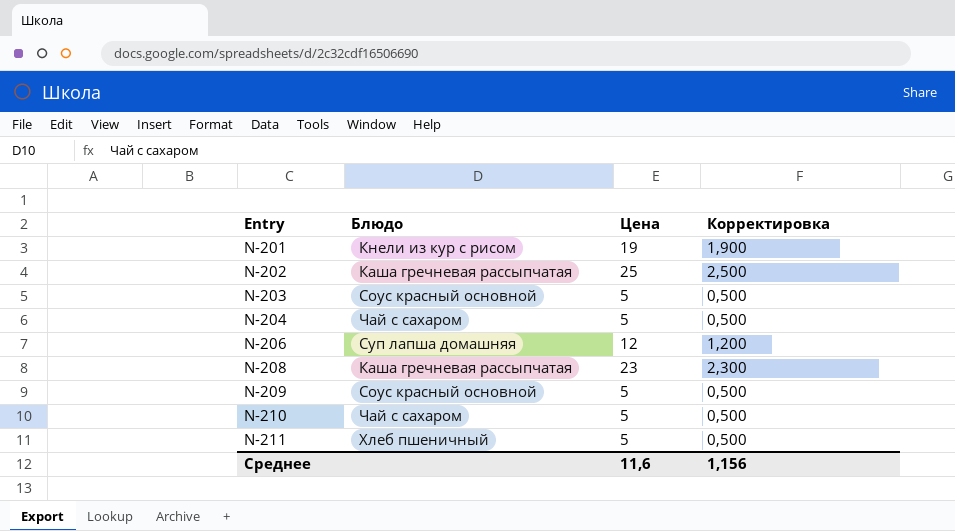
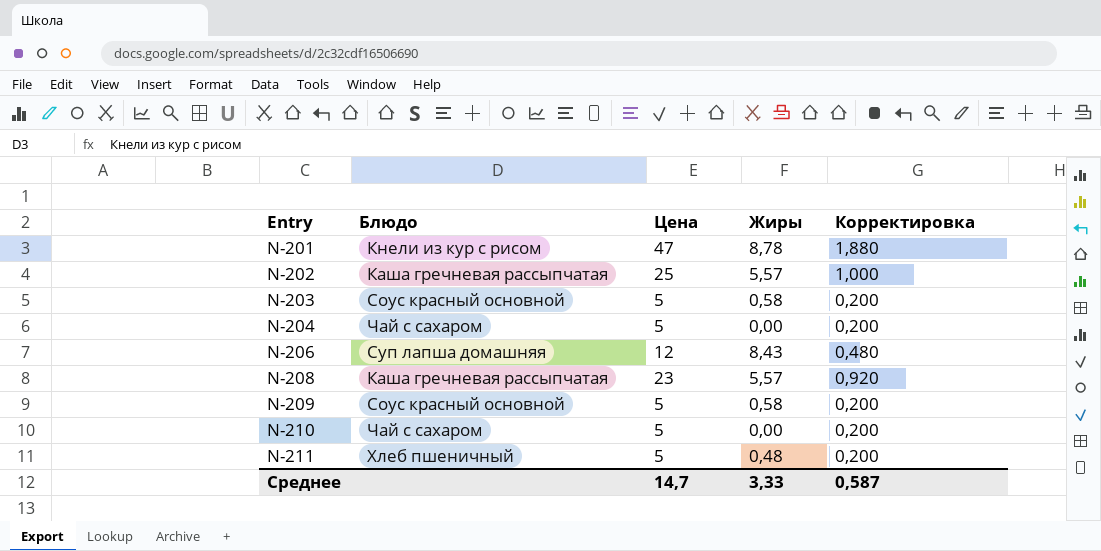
column Жиры | position: none -> 4
column Корректировка | formula: [Цена] * 0,1 -> [Цена] * 0,04
N-201 | Цена: 19 -> 47
Среднее | Цена: 11,6 -> 14,7
Среднее | Корректировка: 1,156 -> 0,587

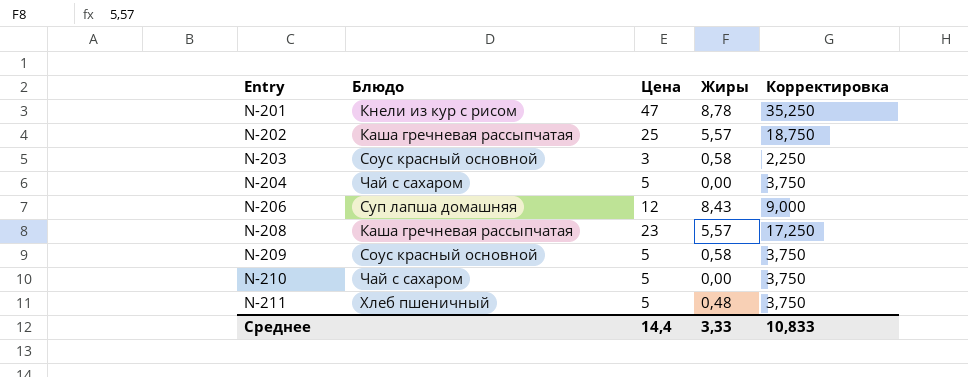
column Корректировка | formula: [Цена] * 0,04 -> [Цена] * 0,75
N-203 | Цена: 5 -> 3
Среднее | Цена: 14,7 -> 14,4
Среднее | Корректировка: 0,587 -> 10,833

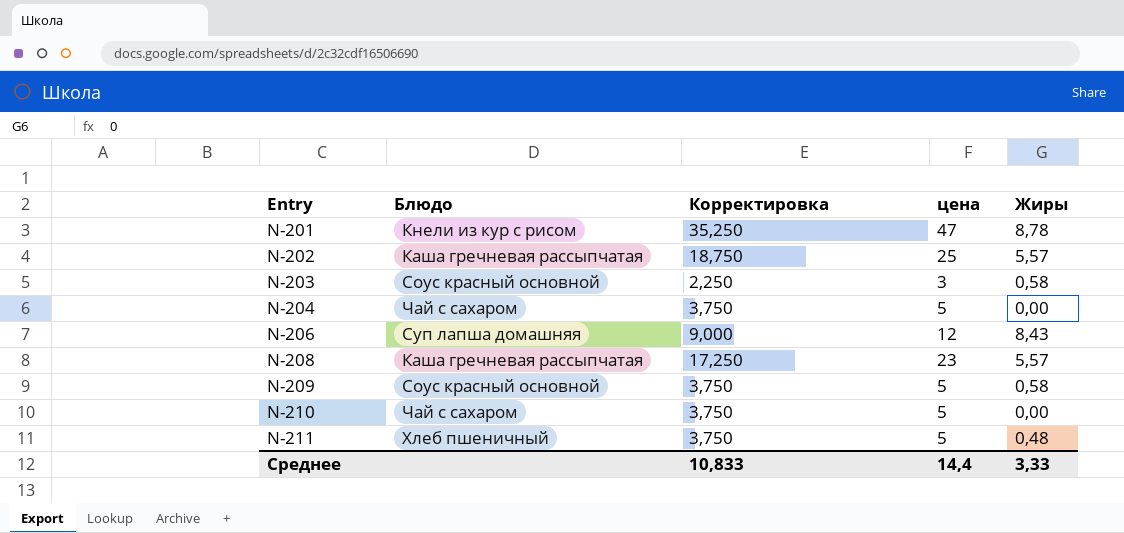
column Корректировка | position: 5 -> 3
column name: Цена -> цена

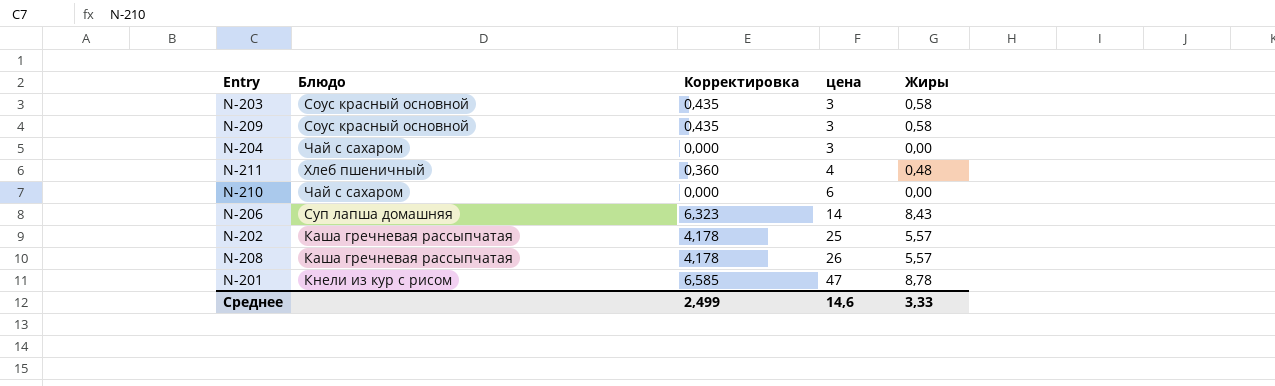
row order: Entry ascending -> цена ascending
column Корректировка | formula: [цена] * 0,75 -> [Жиры] * 0,75
N-209 | цена: 5 -> 3
N-204 | цена: 5 -> 3
N-211 | цена: 5 -> 4
N-210 | цена: 5 -> 6
N-206 | цена: 12 -> 14
N-208 | цена: 23 -> 26
Среднее | Корректировка: 10,833 -> 2,499
Среднее | цена: 14,4 -> 14,6

